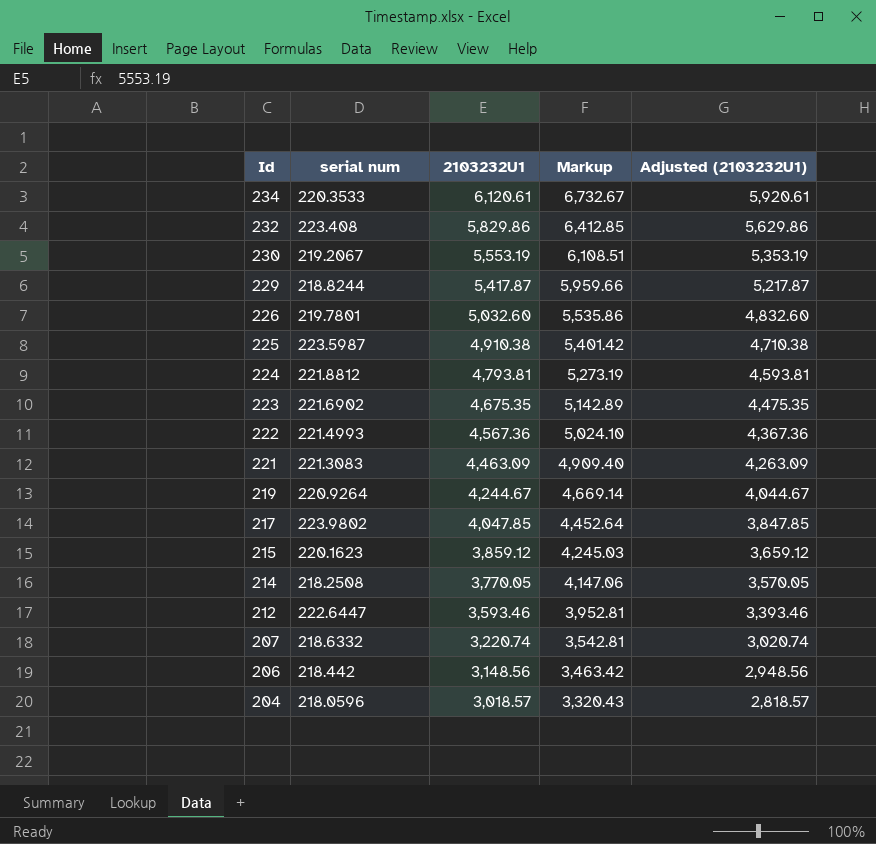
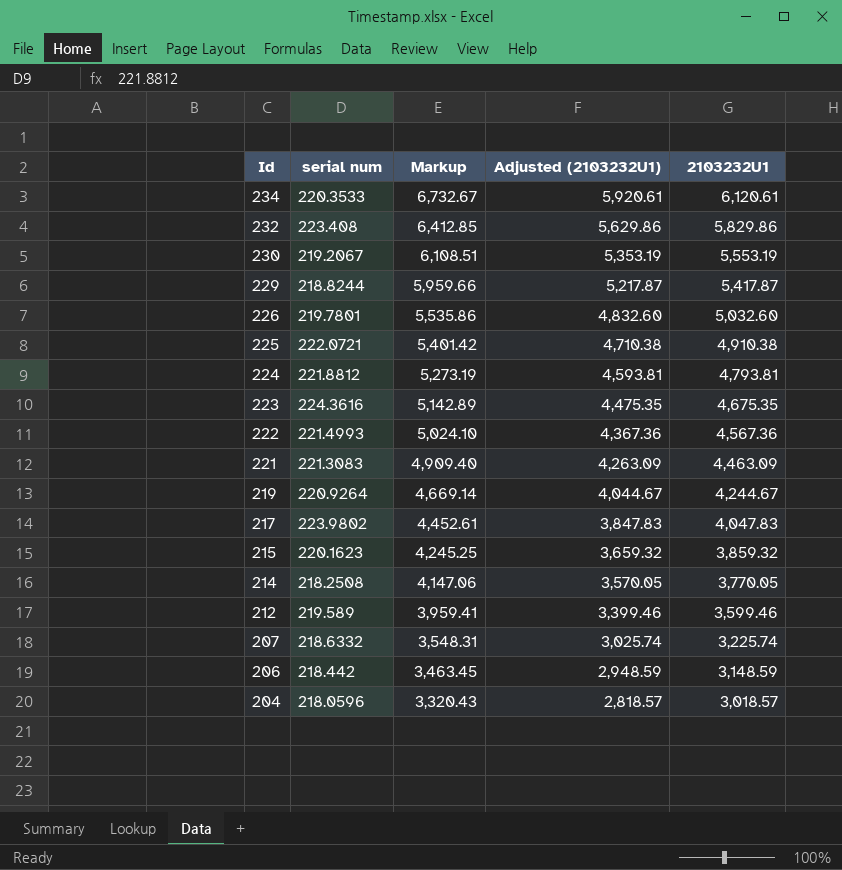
column 2103232U1 | position: 3 -> 5
225 | serial num: 223.5987 -> 222.0721
223 | serial num: 221.6902 -> 224.3616
217 | Markup: 4,452.64 -> 4,452.61
217 | Adjusted (2103232U1): 3,847.85 -> 3,847.83
217 | 2103232U1: 4,047.85 -> 4,047.83
215 | Markup: 4,245.03 -> 4,245.25
215 | Adjusted (2103232U1): 3,659.12 -> 3,659.32
215 | 2103232U1: 3,859.12 -> 3,859.32
212 | serial num: 222.6447 -> 219.589
212 | Markup: 3,952.81 -> 3,959.41
212 | Adjusted (2103232U1): 3,393.46 -> 3,399.46
212 | 2103232U1: 3,593.46 -> 3,599.46
207 | Markup: 3,542.81 -> 3,548.31
207 | Adjusted (2103232U1): 3,020.74 -> 3,025.74
207 | 2103232U1: 3,220.74 -> 3,225.74
206 | Markup: 3,463.42 -> 3,463.45
206 | Adjusted (2103232U1): 2,948.56 -> 2,948.59
206 | 2103232U1: 3,148.56 -> 3,148.59

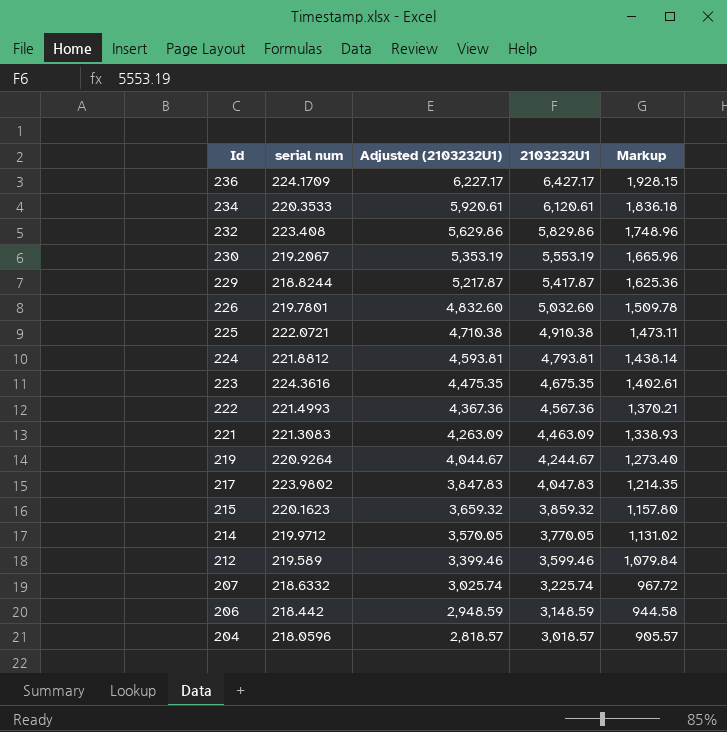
column Markup | formula: [2103232U1] * 1.1 -> [2103232U1] * 0.3
column Markup | position: 3 -> 5
row 236: none -> 224.1709 | 6,227.17 | 6,427.17 | 1,928.15
214 | serial num: 218.2508 -> 219.9712

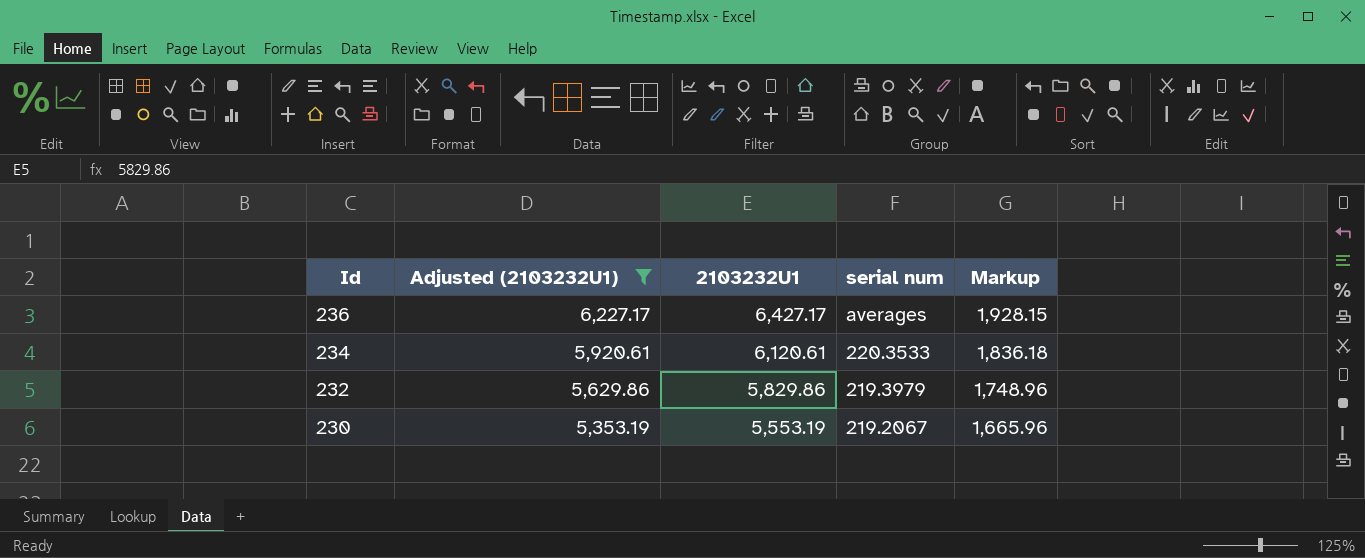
filter: none -> Adjusted (2103232U1) >= 5,353.19
column serial num | position: 2 -> 4
236 | serial num: 224.1709 -> averages
232 | serial num: 223.408 -> 219.3979

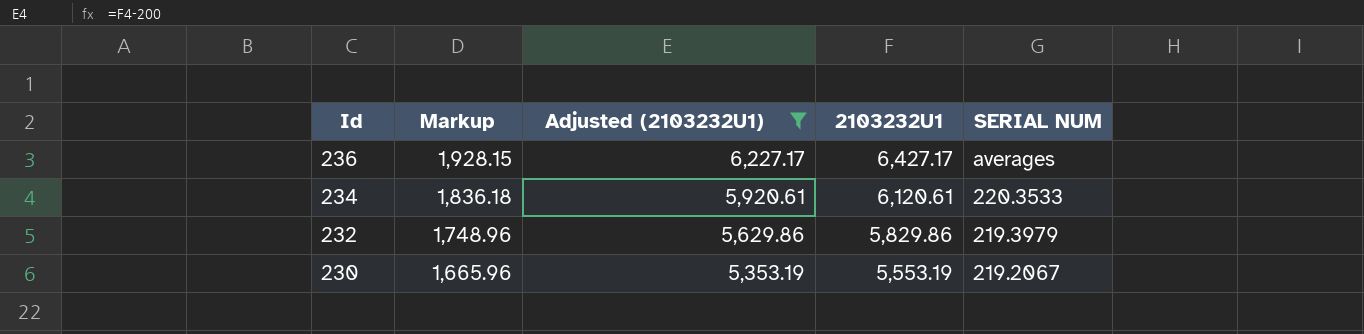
column Markup | position: 5 -> 2
column name: serial num -> SERIAL NUM

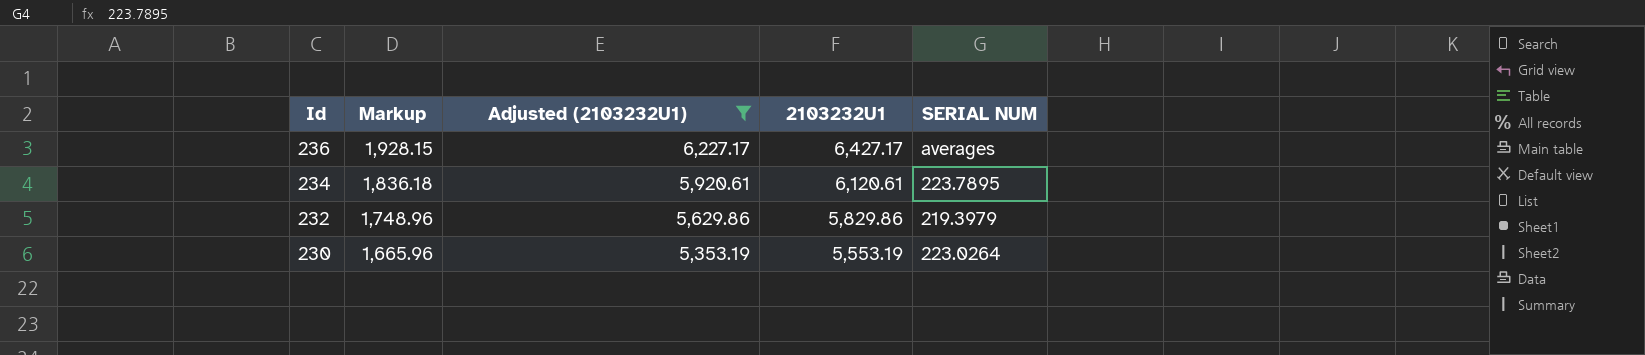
234 | SERIAL NUM: 220.3533 -> 223.7895
230 | SERIAL NUM: 219.2067 -> 223.0264

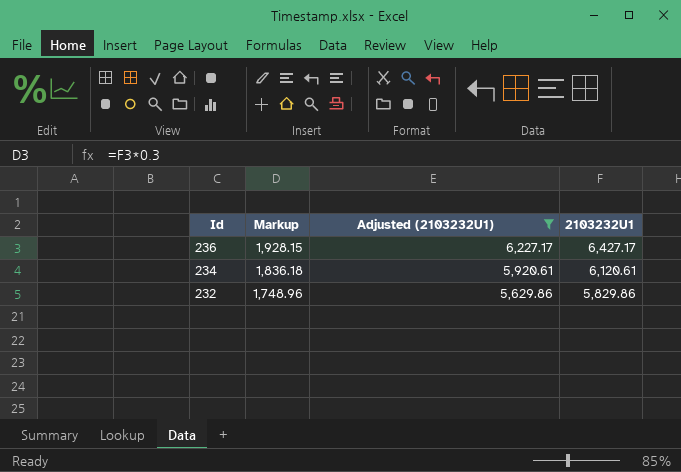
column SERIAL NUM | position: 5 -> none
row 230: 1,665.96 | 5,353.19 | 5,553.19 | 223.0264 -> none

